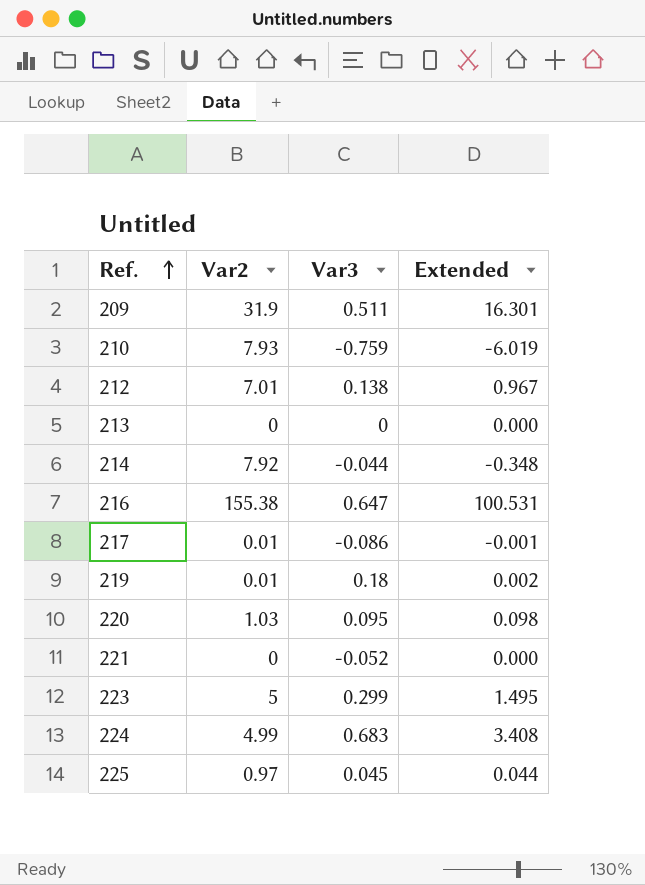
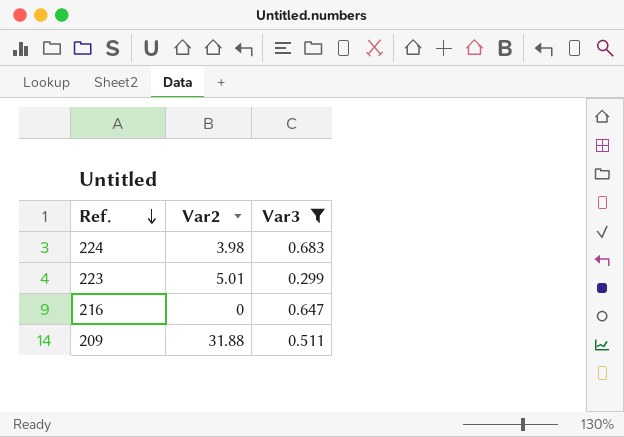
filter: none -> Var3 >= 0.299
row order: Ref. ascending -> Ref. descending
column Extended | formula: [Var2] * [Var3] -> none
224 | Var2: 4.99 -> 3.98
223 | Var2: 5 -> 5.01
216 | Var2: 155.38 -> 0
209 | Var2: 31.9 -> 31.88

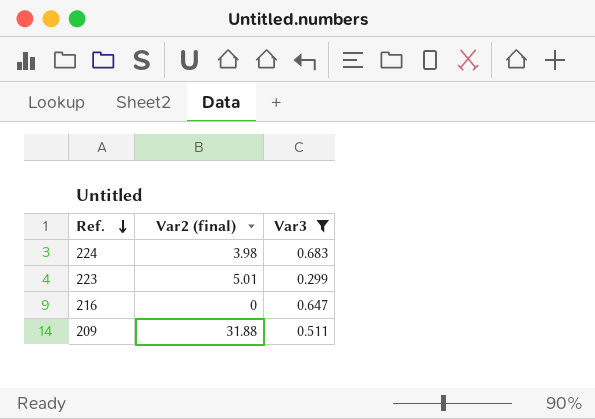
column name: Var2 -> Var2 (final)

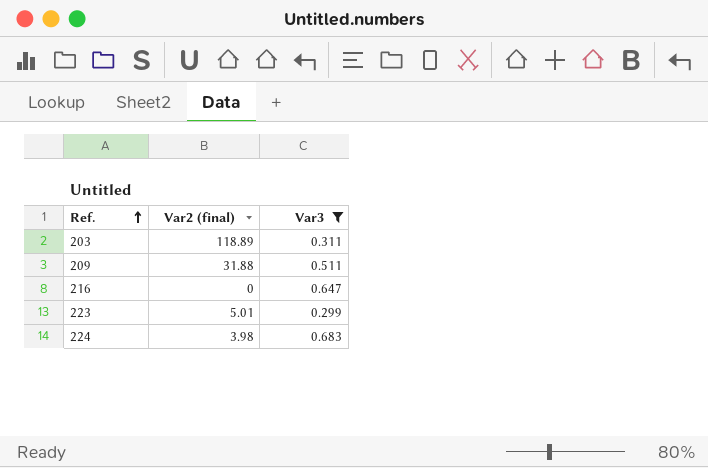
row order: Ref. descending -> Ref. ascending
row 203: none -> 118.89 | 0.311

